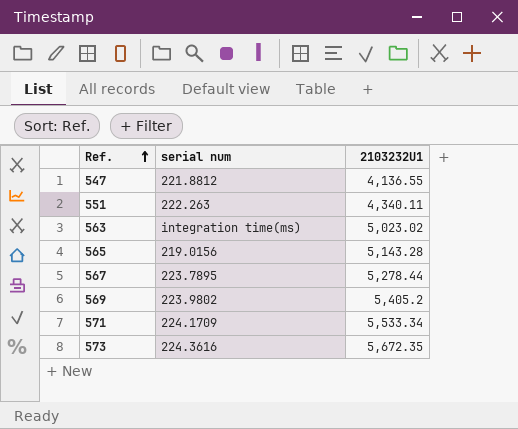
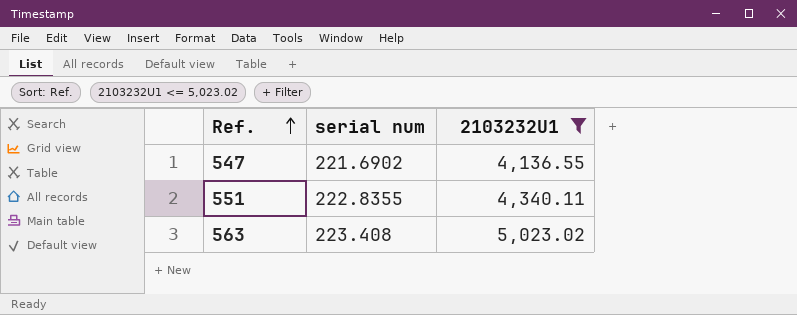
filter: none -> 2103232U1 <= 5,023.02
547 | serial num: 221.8812 -> 221.6902
551 | serial num: 222.263 -> 222.8355
563 | serial num: integration time(ms) -> 223.408

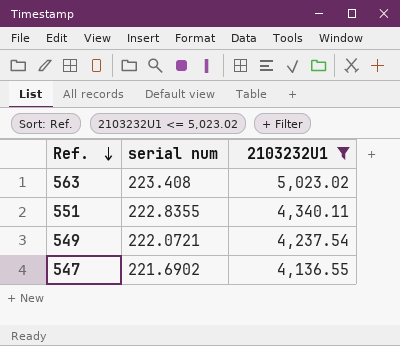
row order: Ref. ascending -> Ref. descending
row 549: none -> 222.0721 | 4,237.54

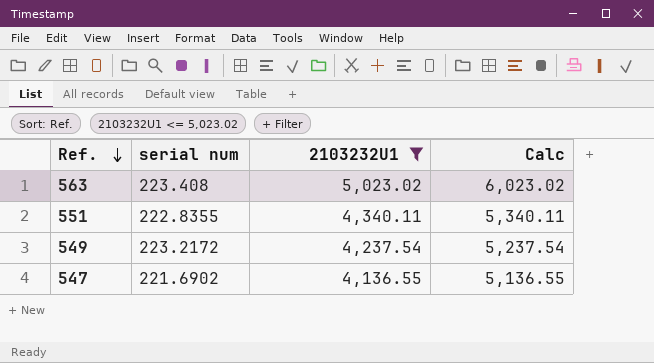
column Calc | formula: none -> [2103232U1] + 1000
549 | serial num: 222.0721 -> 223.2172

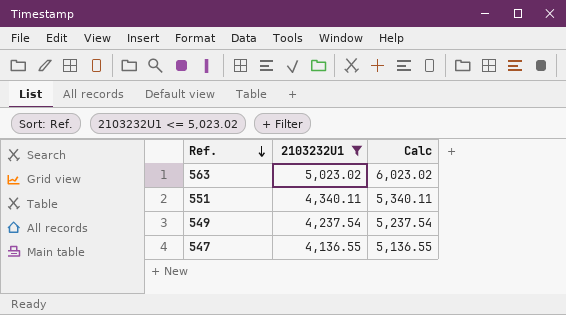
column serial num | position: 2 -> none

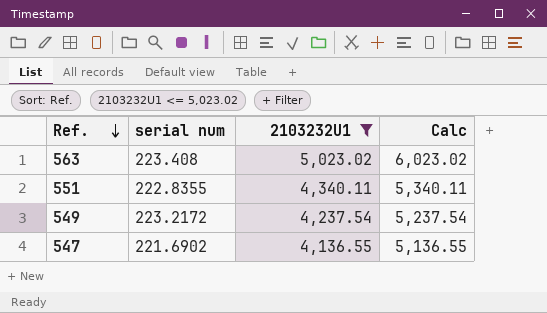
column serial num | position: none -> 2

